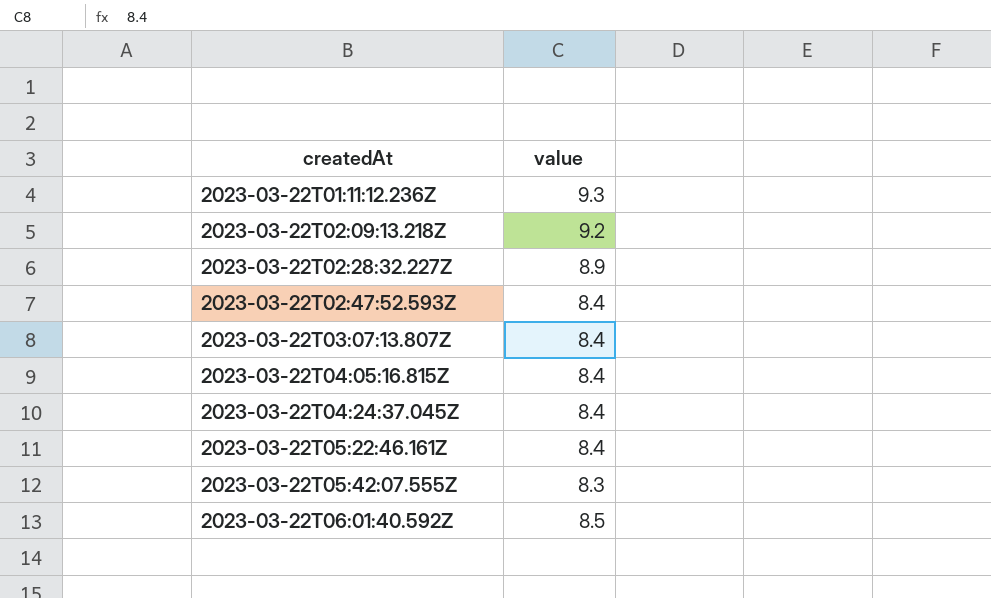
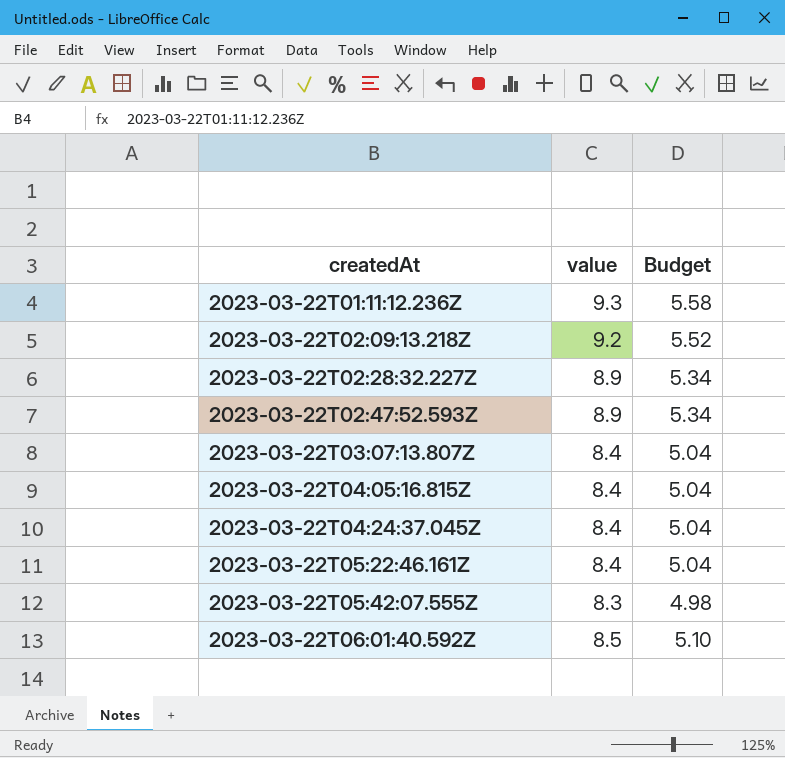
column Budget | formula: none -> [value] * 0.6
2023-03-22T02:47:52.593Z | value: 8.4 -> 8.9

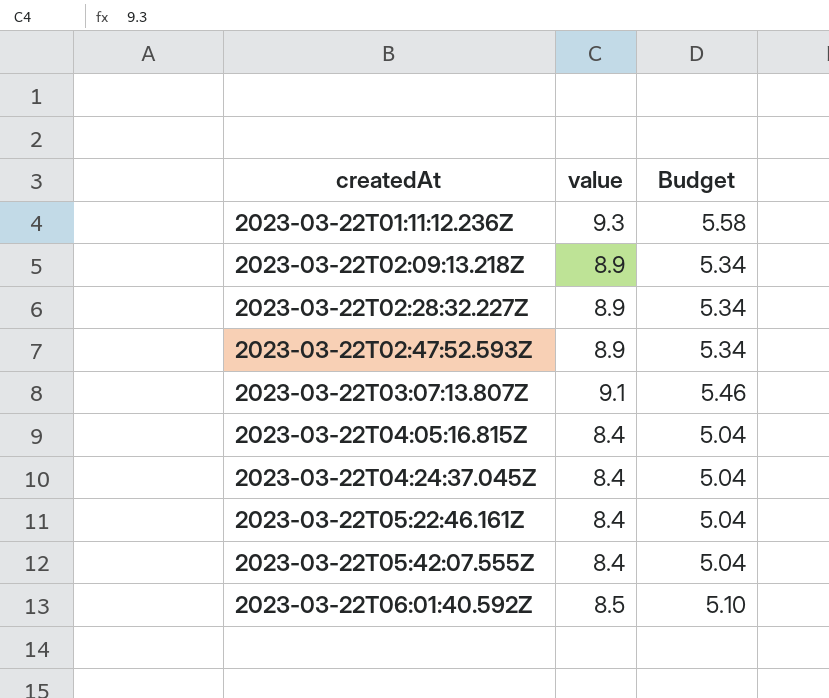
2023-03-22T02:09:13.218Z | value: 9.2 -> 8.9
2023-03-22T02:09:13.218Z | Budget: 5.52 -> 5.34
2023-03-22T03:07:13.807Z | value: 8.4 -> 9.1
2023-03-22T03:07:13.807Z | Budget: 5.04 -> 5.46
2023-03-22T05:42:07.555Z | value: 8.3 -> 8.4
2023-03-22T05:42:07.555Z | Budget: 4.98 -> 5.04

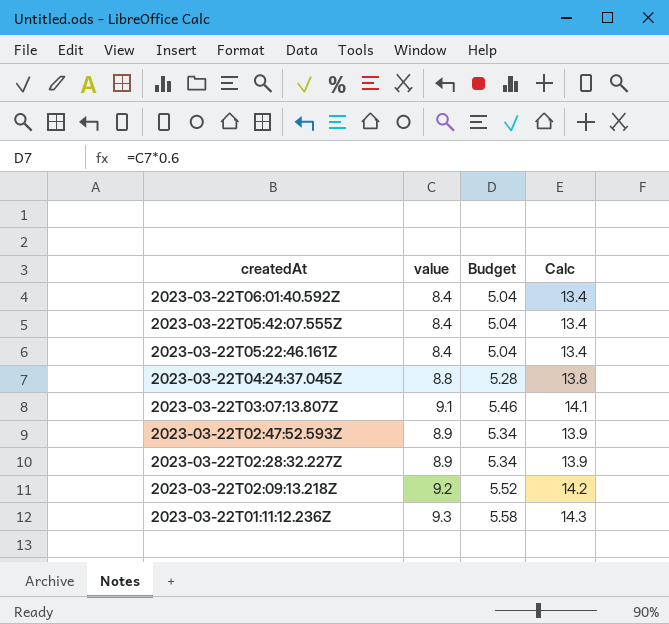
row order: createdAt ascending -> createdAt descending
column Calc | formula: none -> [value] + 5
row 2023-03-22T04:05:16.815Z: 8.4 | 5.04 -> none
2023-03-22T06:01:40.592Z | value: 8.5 -> 8.4
2023-03-22T06:01:40.592Z | Budget: 5.10 -> 5.04
2023-03-22T04:24:37.045Z | value: 8.4 -> 8.8
2023-03-22T04:24:37.045Z | Budget: 5.04 -> 5.28
2023-03-22T02:09:13.218Z | value: 8.9 -> 9.2
2023-03-22T02:09:13.218Z | Budget: 5.34 -> 5.52

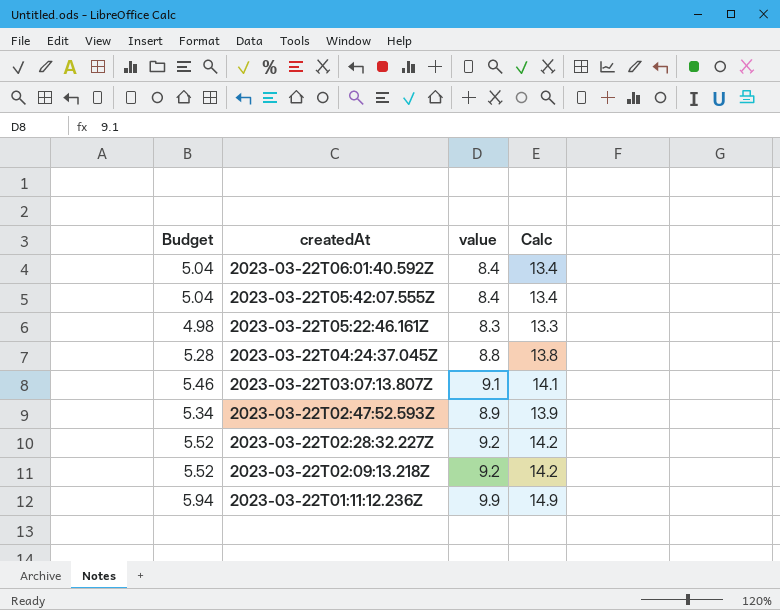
column Budget | position: 3 -> 1
2023-03-22T05:22:46.161Z | Budget: 5.04 -> 4.98
2023-03-22T05:22:46.161Z | value: 8.4 -> 8.3
2023-03-22T05:22:46.161Z | Calc: 13.4 -> 13.3
2023-03-22T02:28:32.227Z | Budget: 5.34 -> 5.52
2023-03-22T02:28:32.227Z | value: 8.9 -> 9.2
2023-03-22T02:28:32.227Z | Calc: 13.9 -> 14.2
2023-03-22T01:11:12.236Z | Budget: 5.58 -> 5.94
2023-03-22T01:11:12.236Z | value: 9.3 -> 9.9
2023-03-22T01:11:12.236Z | Calc: 14.3 -> 14.9

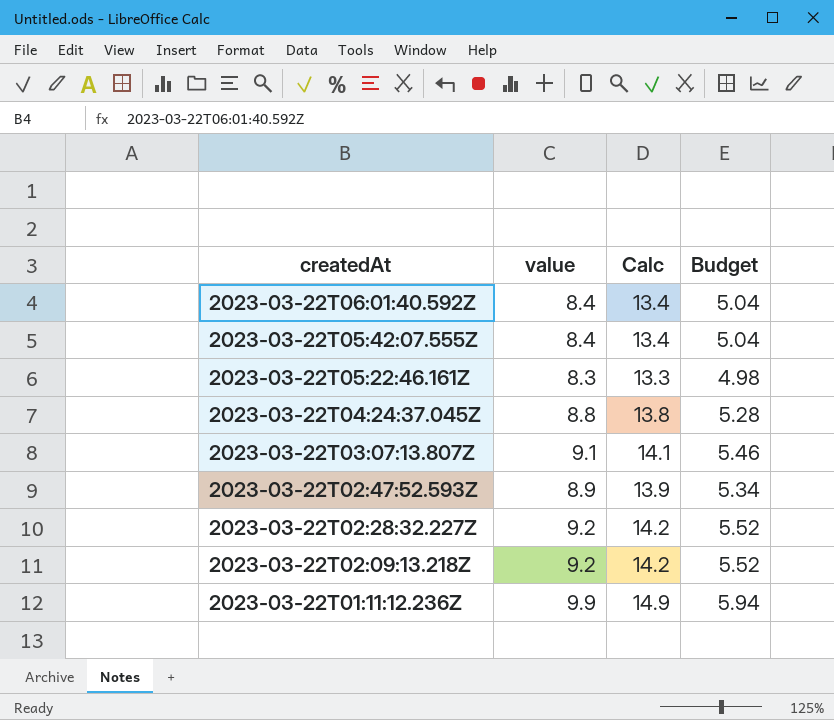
column Budget | position: 1 -> 4

